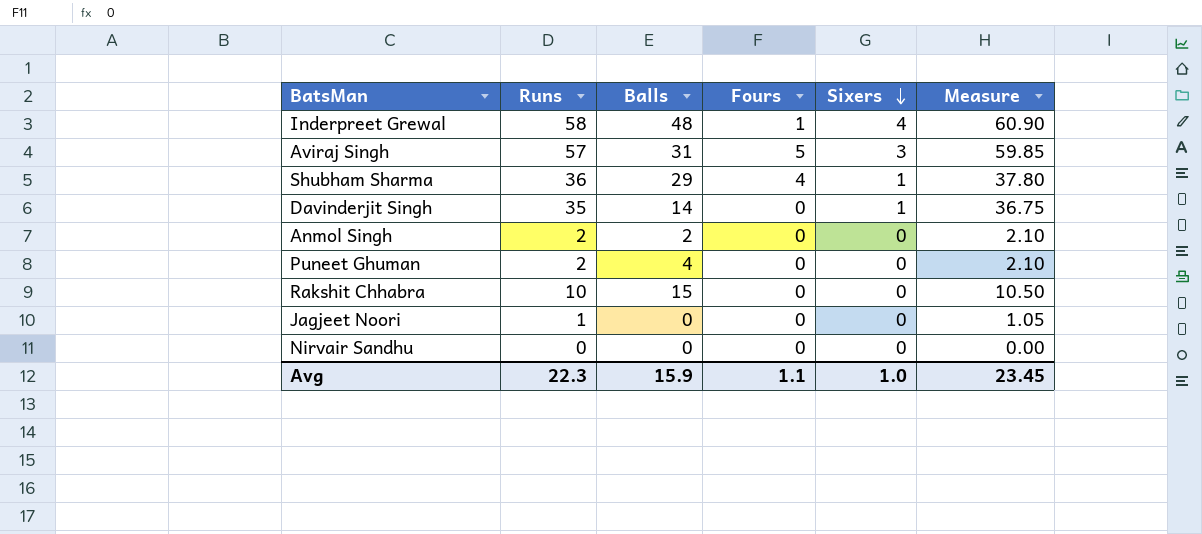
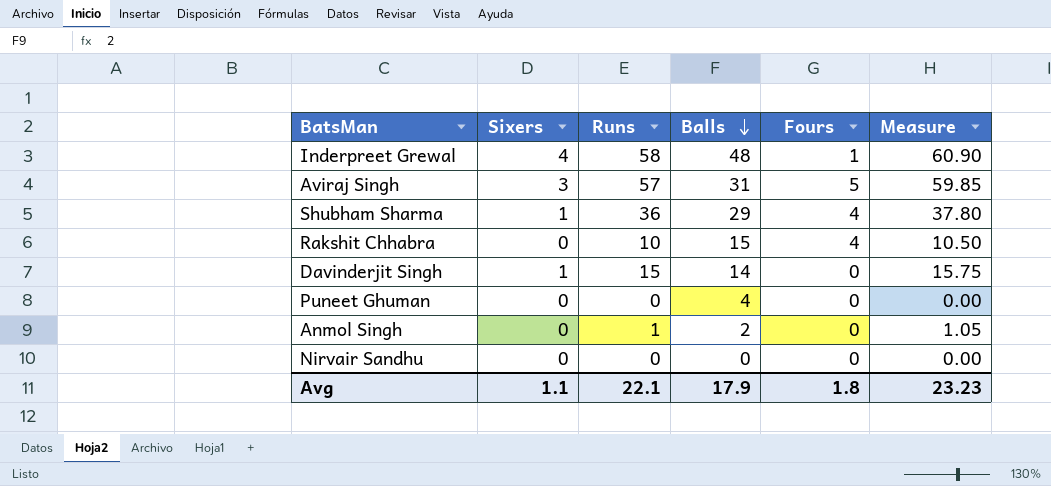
row order: Sixers descending -> Balls descending
column Sixers | position: 5 -> 2
row Jagjeet Noori: 1 | 0 | 0 | 0 | 1.05 -> none
Rakshit Chhabra | Fours: 0 -> 4
Davinderjit Singh | Runs: 35 -> 15
Davinderjit Singh | Measure: 36.75 -> 15.75
Puneet Ghuman | Runs: 2 -> 0
Puneet Ghuman | Measure: 2.10 -> 0.00
Anmol Singh | Runs: 2 -> 1
Anmol Singh | Measure: 2.10 -> 1.05
Avg | Sixers: 1.0 -> 1.1
Avg | Runs: 22.3 -> 22.1
Avg | Balls: 15.9 -> 17.9
Avg | Fours: 1.1 -> 1.8
Avg | Measure: 23.45 -> 23.23

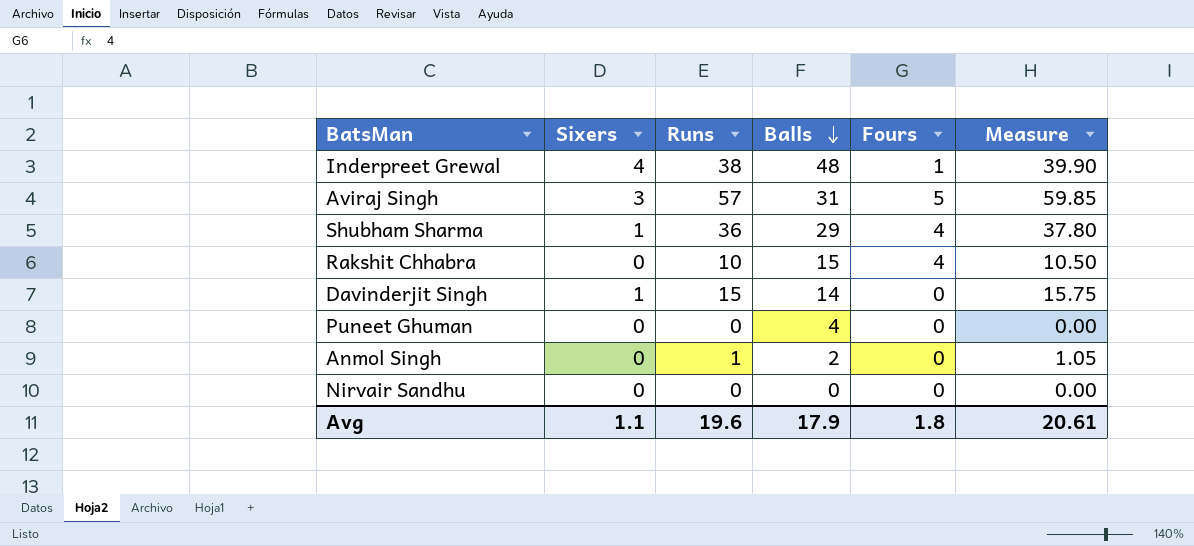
Inderpreet Grewal | Runs: 58 -> 38
Inderpreet Grewal | Measure: 60.90 -> 39.90
Avg | Runs: 22.1 -> 19.6
Avg | Measure: 23.23 -> 20.61

